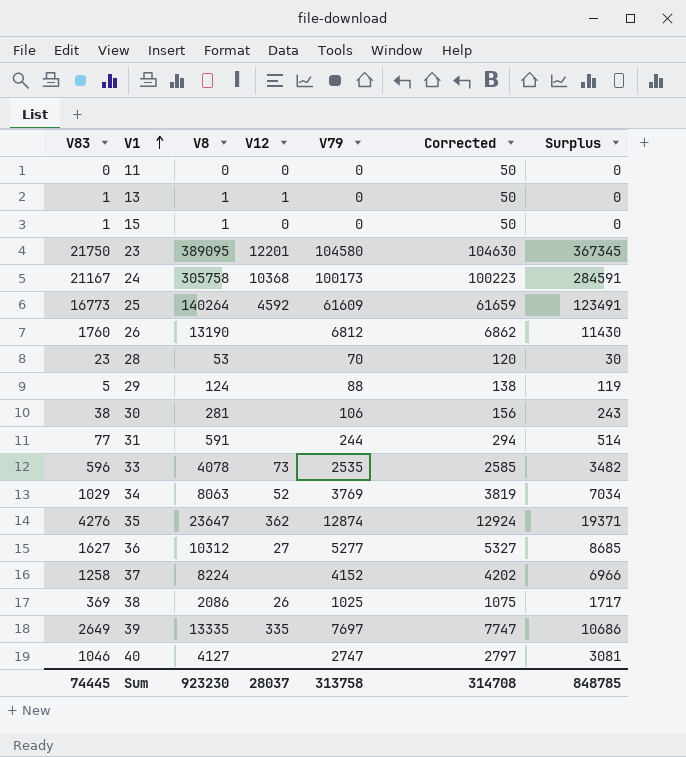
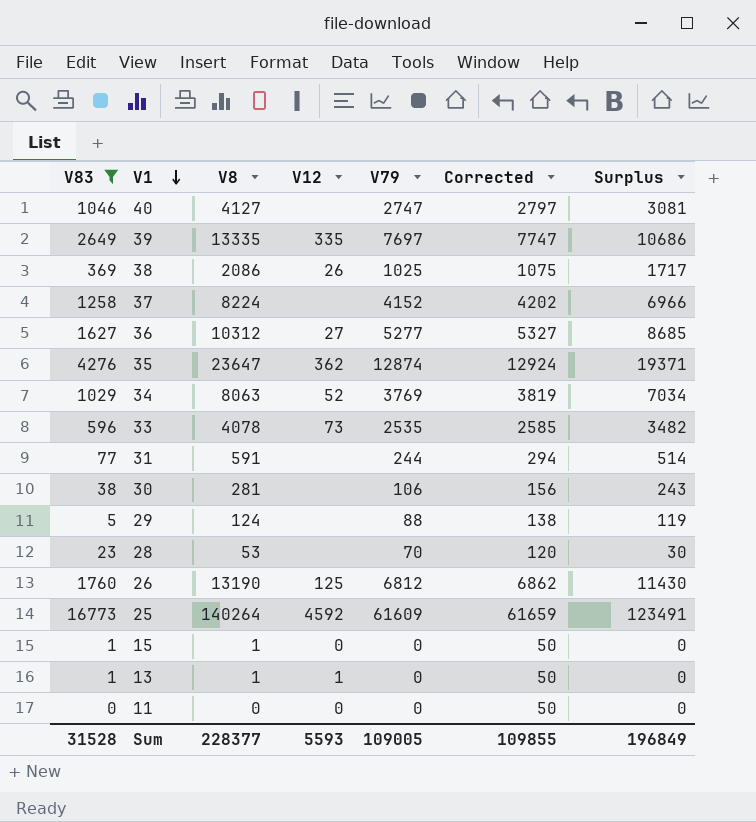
filter: none -> V83 <= 16773
row order: V1 ascending -> V1 descending
26 | V12: none -> 125
Sum | V83: 74445 -> 31528
Sum | V8: 923230 -> 228377
Sum | V12: 28037 -> 5593
Sum | V79: 313758 -> 109005
Sum | Corrected: 314708 -> 109855
Sum | Surplus: 848785 -> 196849

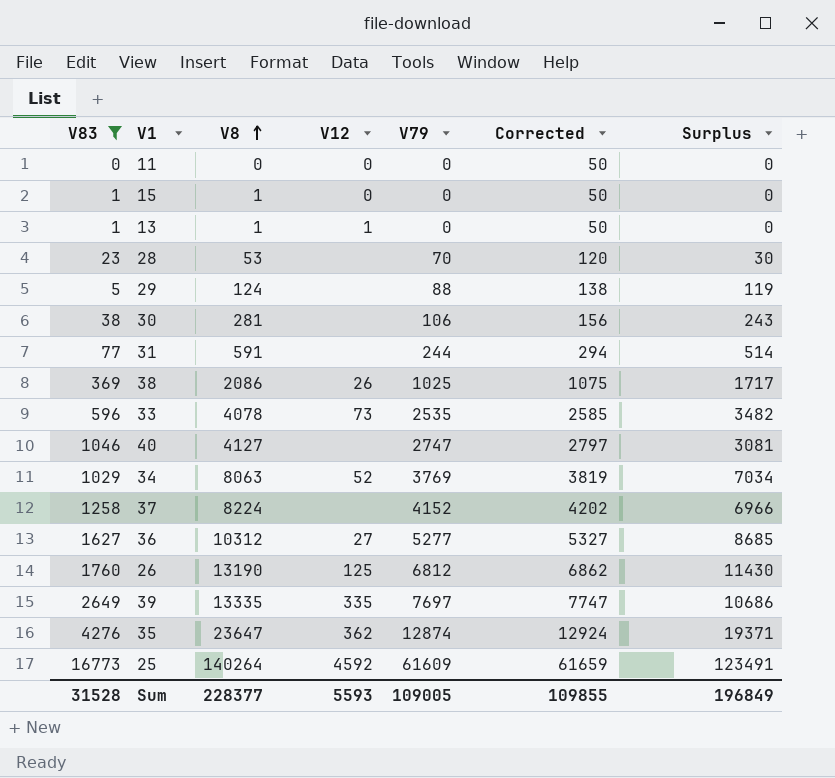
row order: V1 descending -> V8 ascending

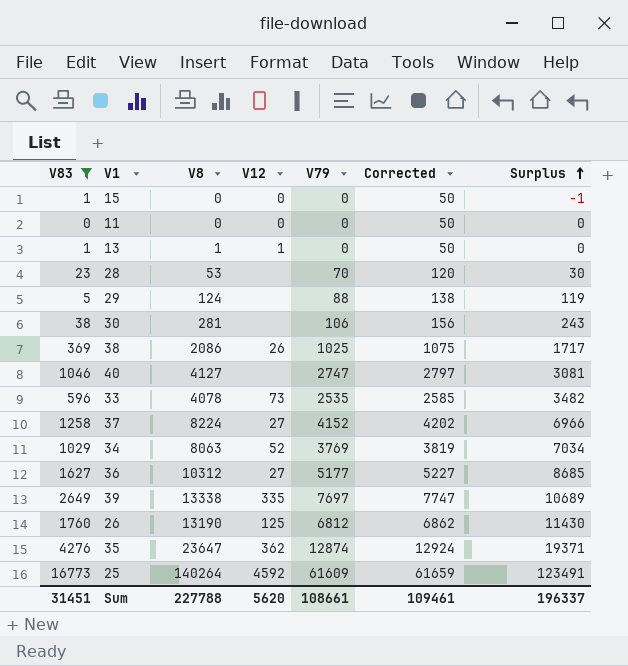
row order: V8 ascending -> Surplus ascending
row 31: 77 | 591 | none | 244 | 294 | 514 -> none
15 | V8: 1 -> 0
15 | Surplus: 0 -> -1
37 | V12: none -> 27
36 | V79: 5277 -> 5177
36 | Corrected: 5327 -> 5227
39 | V8: 13335 -> 13338
39 | Surplus: 10686 -> 10689
Sum | V83: 31528 -> 31451
Sum | V8: 228377 -> 227788
Sum | V12: 5593 -> 5620
Sum | V79: 109005 -> 108661
Sum | Corrected: 109855 -> 109461
Sum | Surplus: 196849 -> 196337

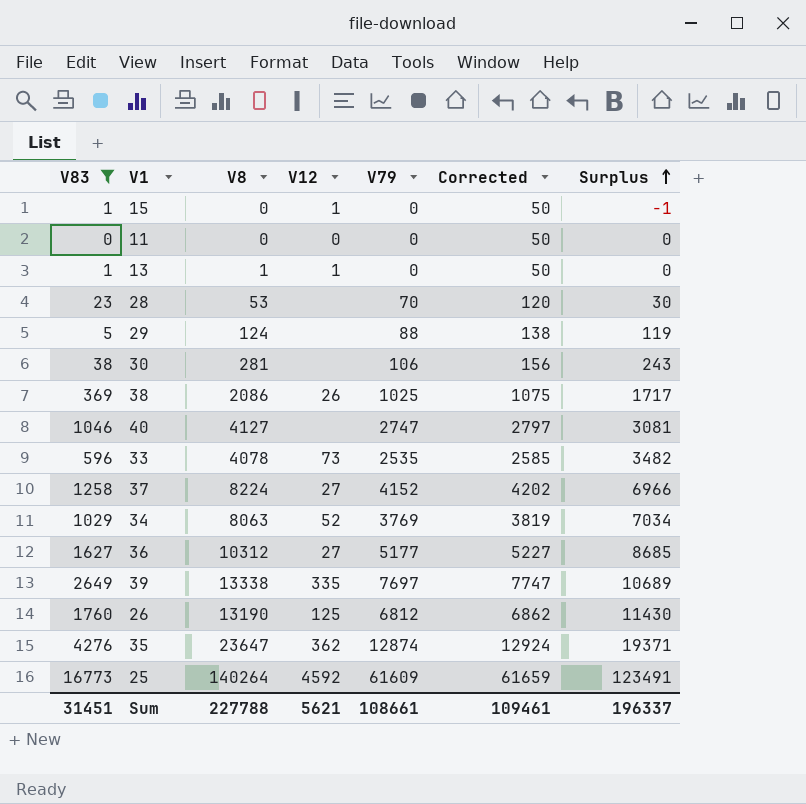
15 | V12: 0 -> 1
Sum | V12: 5620 -> 5621

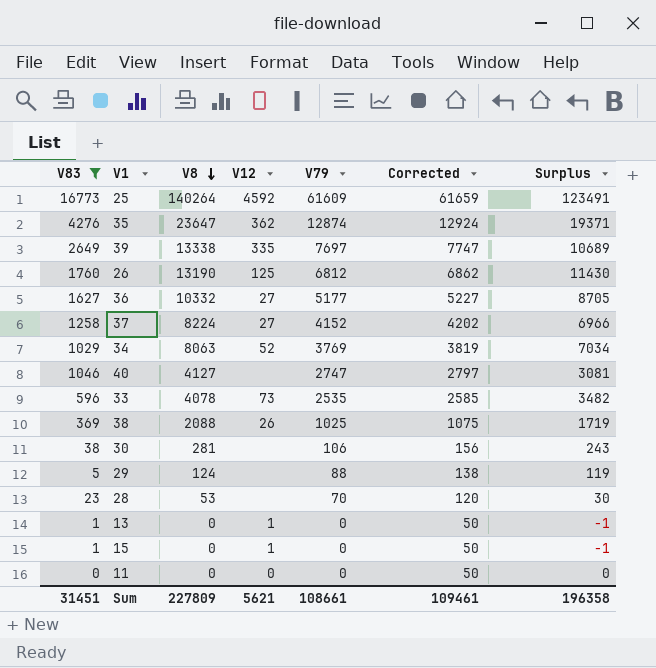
row order: Surplus ascending -> V8 descending
36 | V8: 10312 -> 10332
36 | Surplus: 8685 -> 8705
38 | V8: 2086 -> 2088
38 | Surplus: 1717 -> 1719
13 | V8: 1 -> 0
13 | Surplus: 0 -> -1
Sum | V8: 227788 -> 227809
Sum | Surplus: 196337 -> 196358

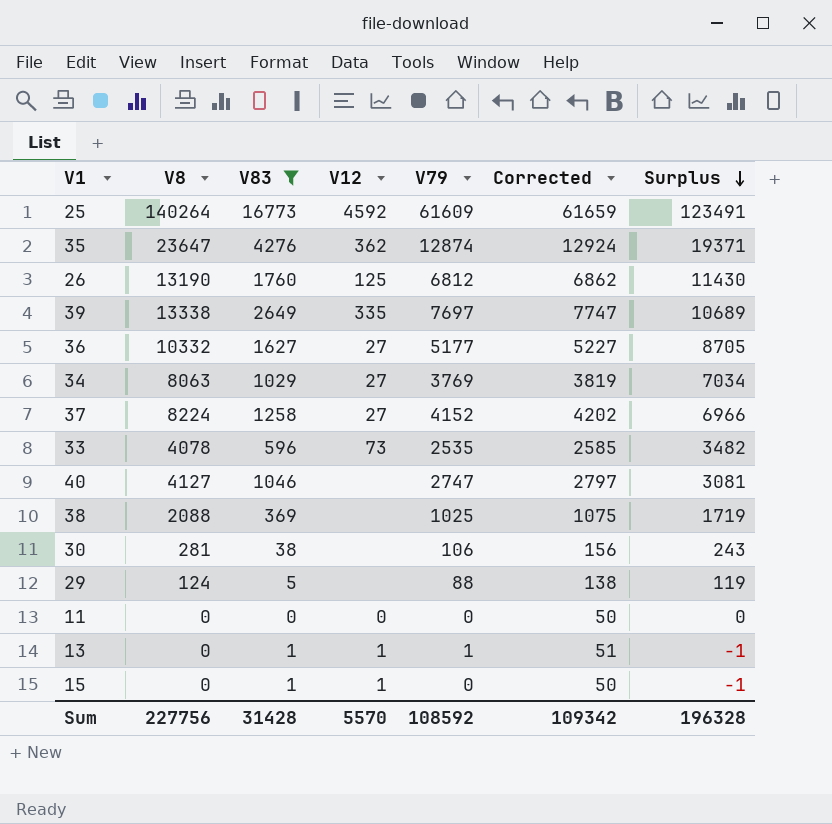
row order: V8 descending -> Surplus descending
column V83 | position: 1 -> 3
row 28: 23 | 53 | none | 70 | 120 | 30 -> none
34 | V12: 52 -> 27
38 | V12: 26 -> none
13 | V79: 0 -> 1
13 | Corrected: 50 -> 51
Sum | V8: 227809 -> 227756
Sum | V83: 31451 -> 31428
Sum | V12: 5621 -> 5570
Sum | V79: 108661 -> 108592
Sum | Corrected: 109461 -> 109342
Sum | Surplus: 196358 -> 196328

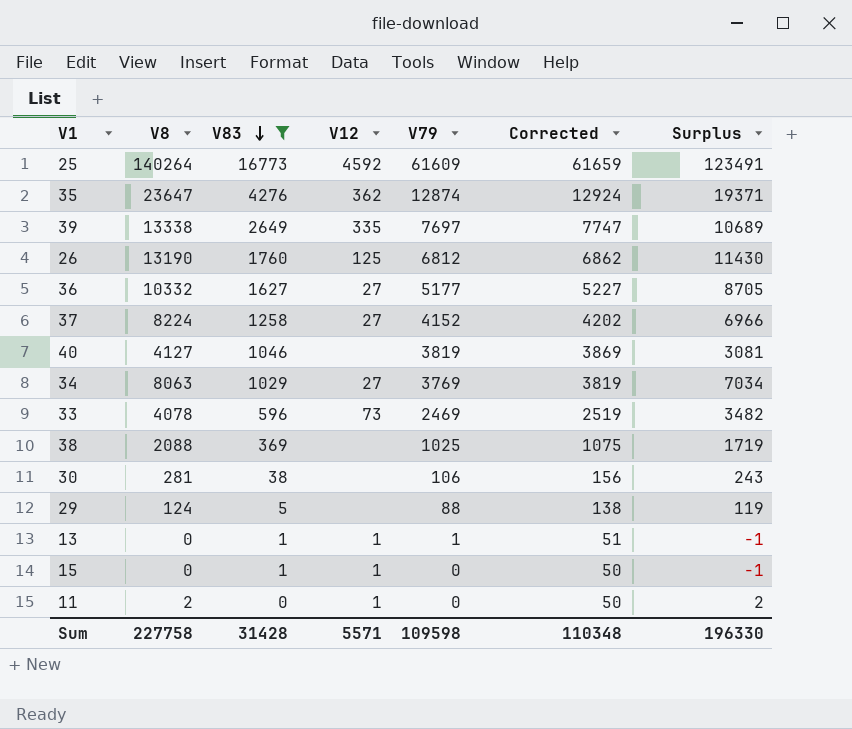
row order: Surplus descending -> V83 descending
40 | V79: 2747 -> 3819
40 | Corrected: 2797 -> 3869
33 | V79: 2535 -> 2469
33 | Corrected: 2585 -> 2519
11 | V8: 0 -> 2
11 | V12: 0 -> 1
11 | Surplus: 0 -> 2
Sum | V8: 227756 -> 227758
Sum | V12: 5570 -> 5571
Sum | V79: 108592 -> 109598
Sum | Corrected: 109342 -> 110348
Sum | Surplus: 196328 -> 196330

